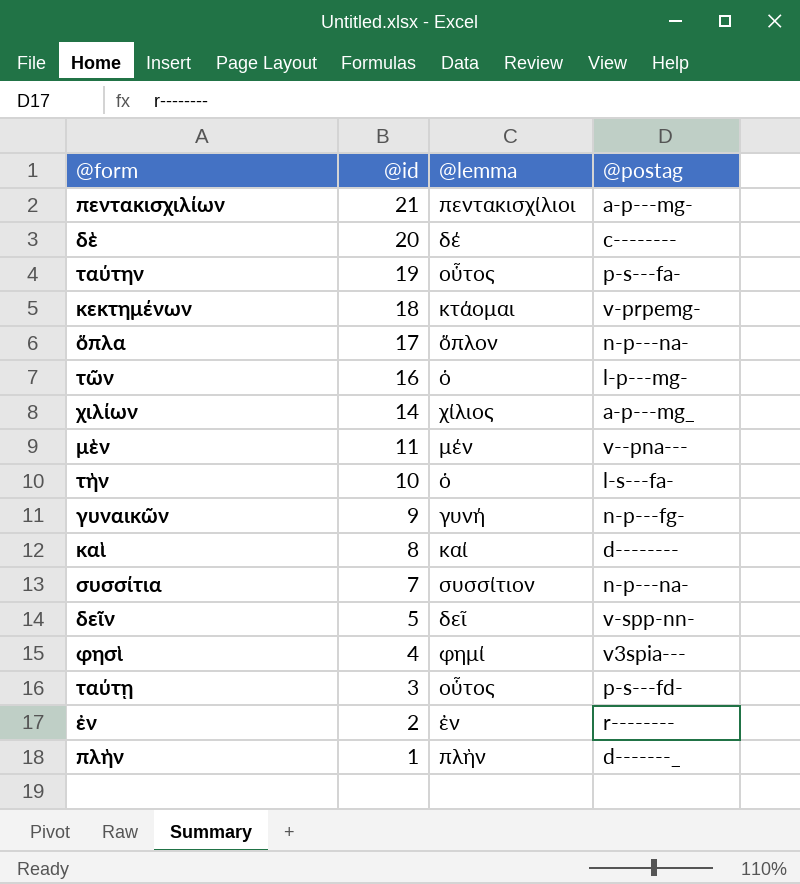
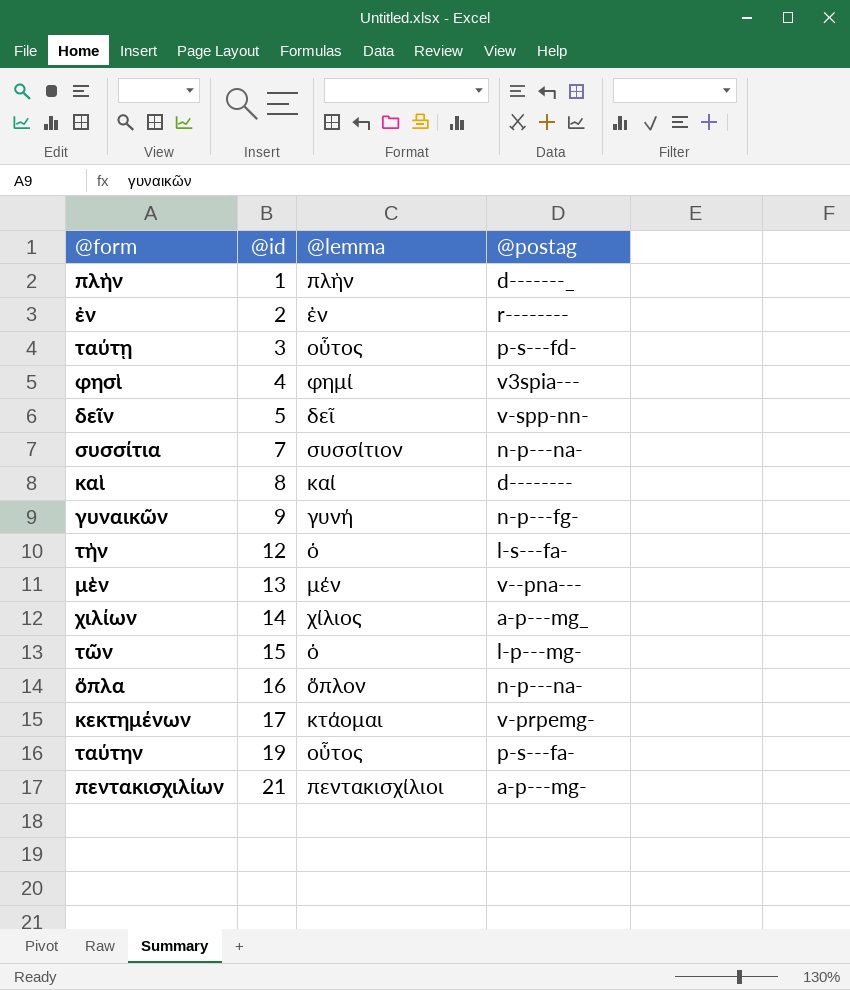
row order: @id descending -> @id ascending
row δὲ: 20 | δέ | c-------- -> none
τὴν | @id: 10 -> 12
μὲν | @id: 11 -> 13
τῶν | @id: 16 -> 15
ὅπλα | @id: 17 -> 16
κεκτημένων | @id: 18 -> 17

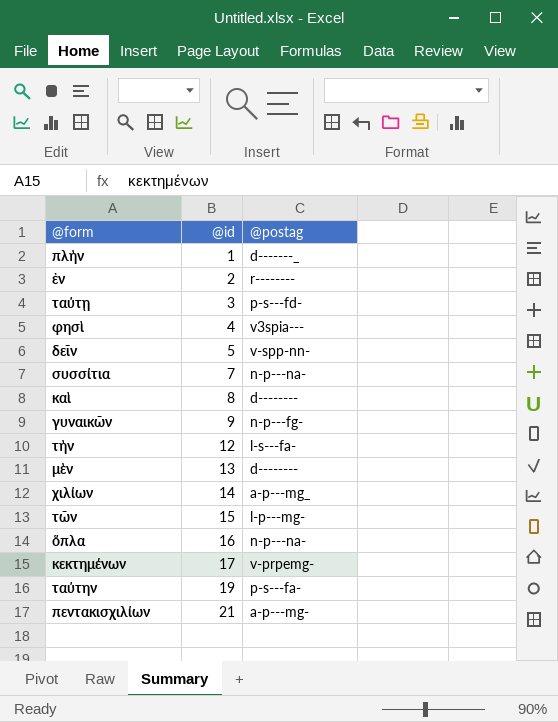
column @lemma | position: 3 -> none
μὲν | @postag: v--pna--- -> d--------

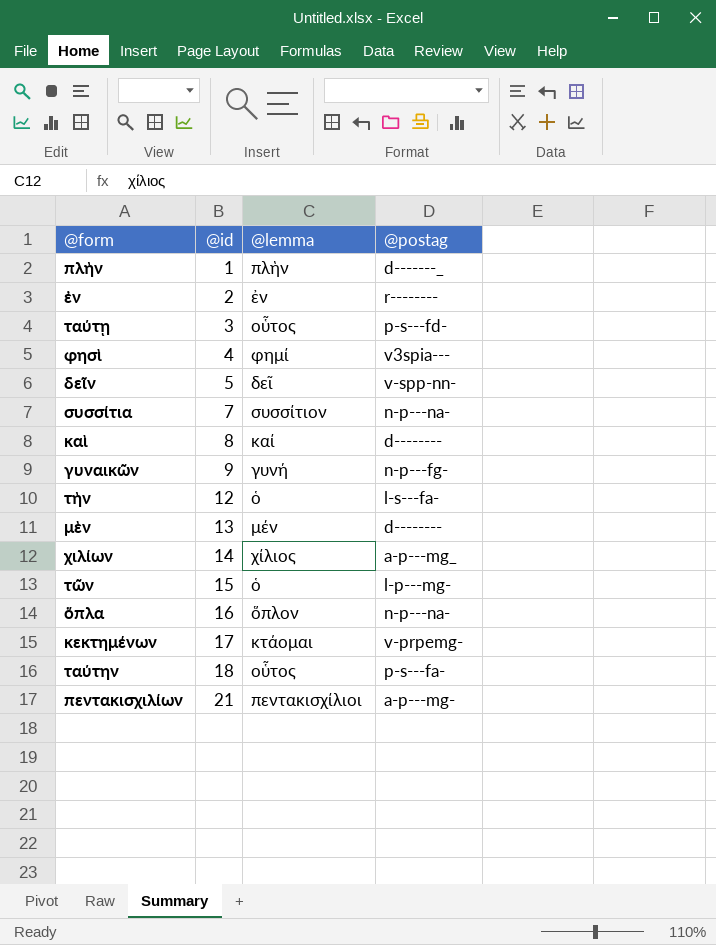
column @lemma | position: none -> 3
ταύτην | @id: 19 -> 18

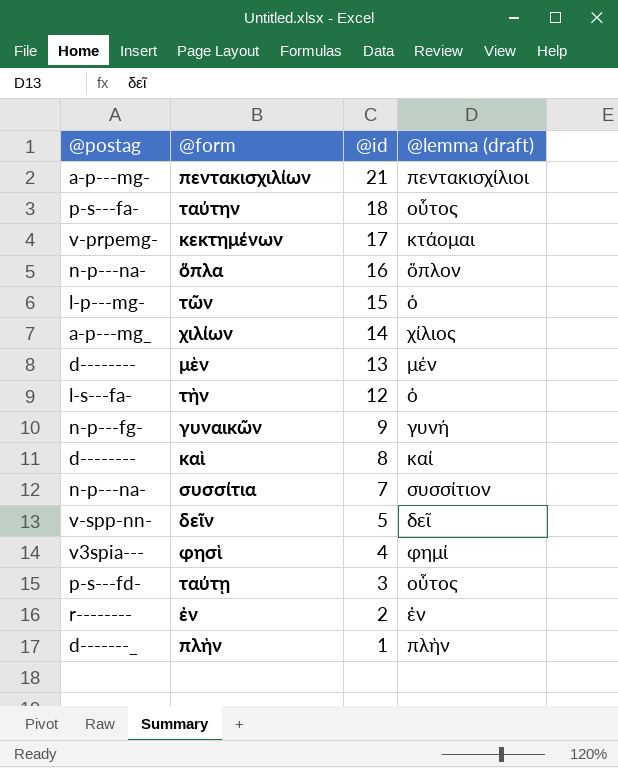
row order: @id ascending -> @id descending
column @postag | position: 4 -> 1
column name: @lemma -> @lemma (draft)

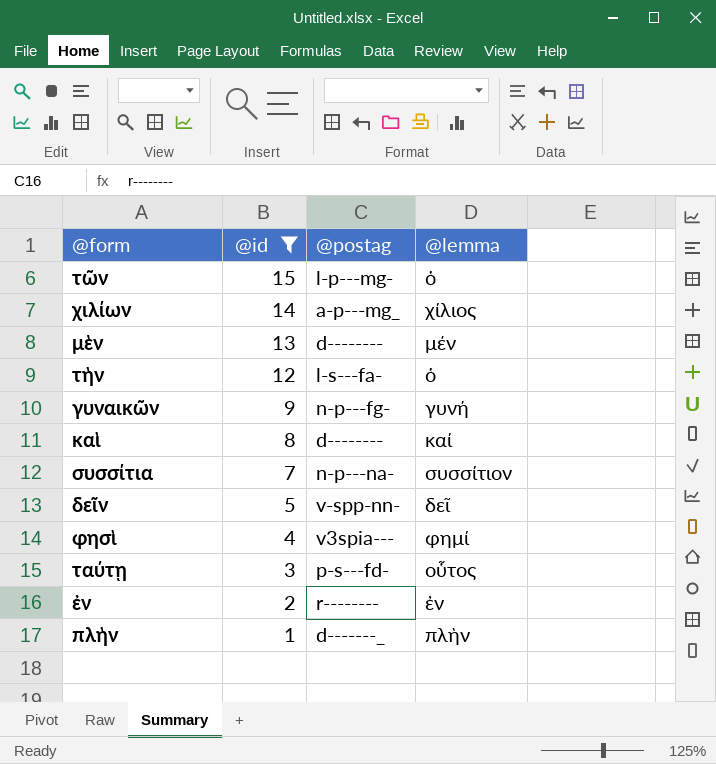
filter: none -> @id <= 15
column @postag | position: 1 -> 3
column name: @lemma (draft) -> @lemma

